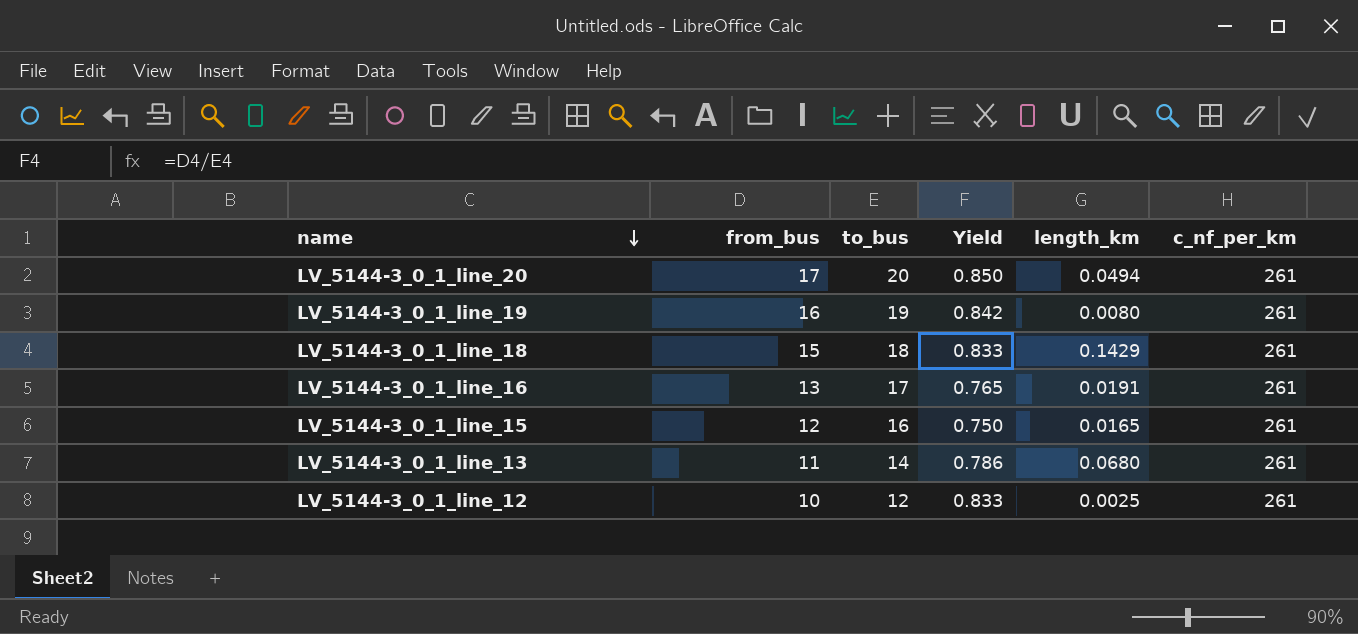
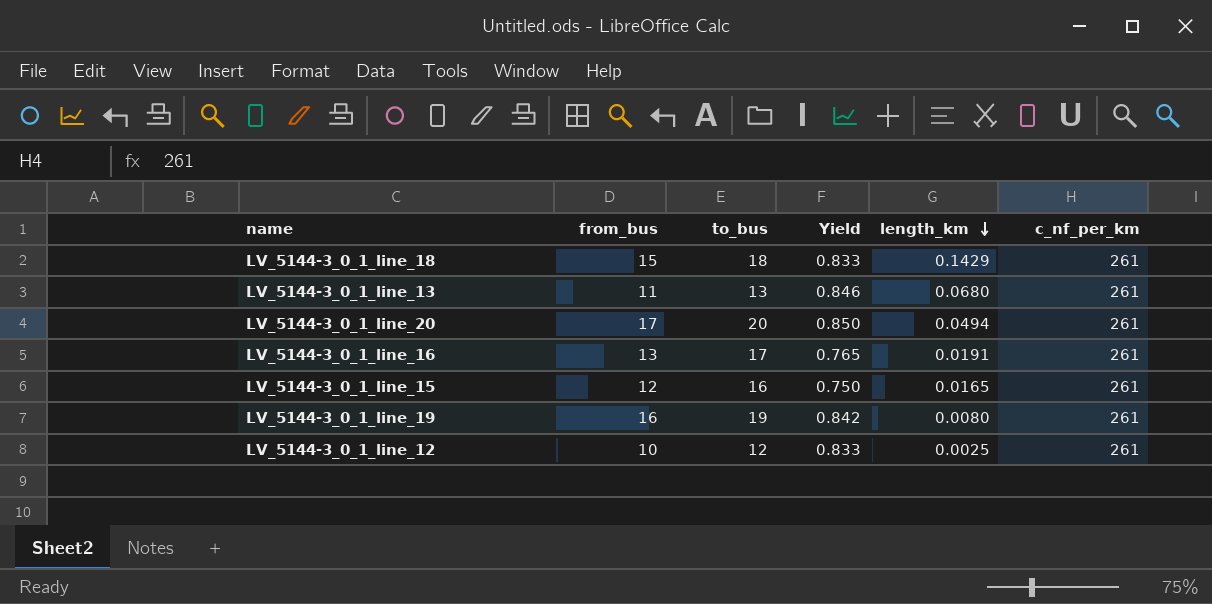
row order: name descending -> length_km descending
LV_5144-3_0_1_line_13 | to_bus: 14 -> 13
LV_5144-3_0_1_line_13 | Yield: 0.786 -> 0.846

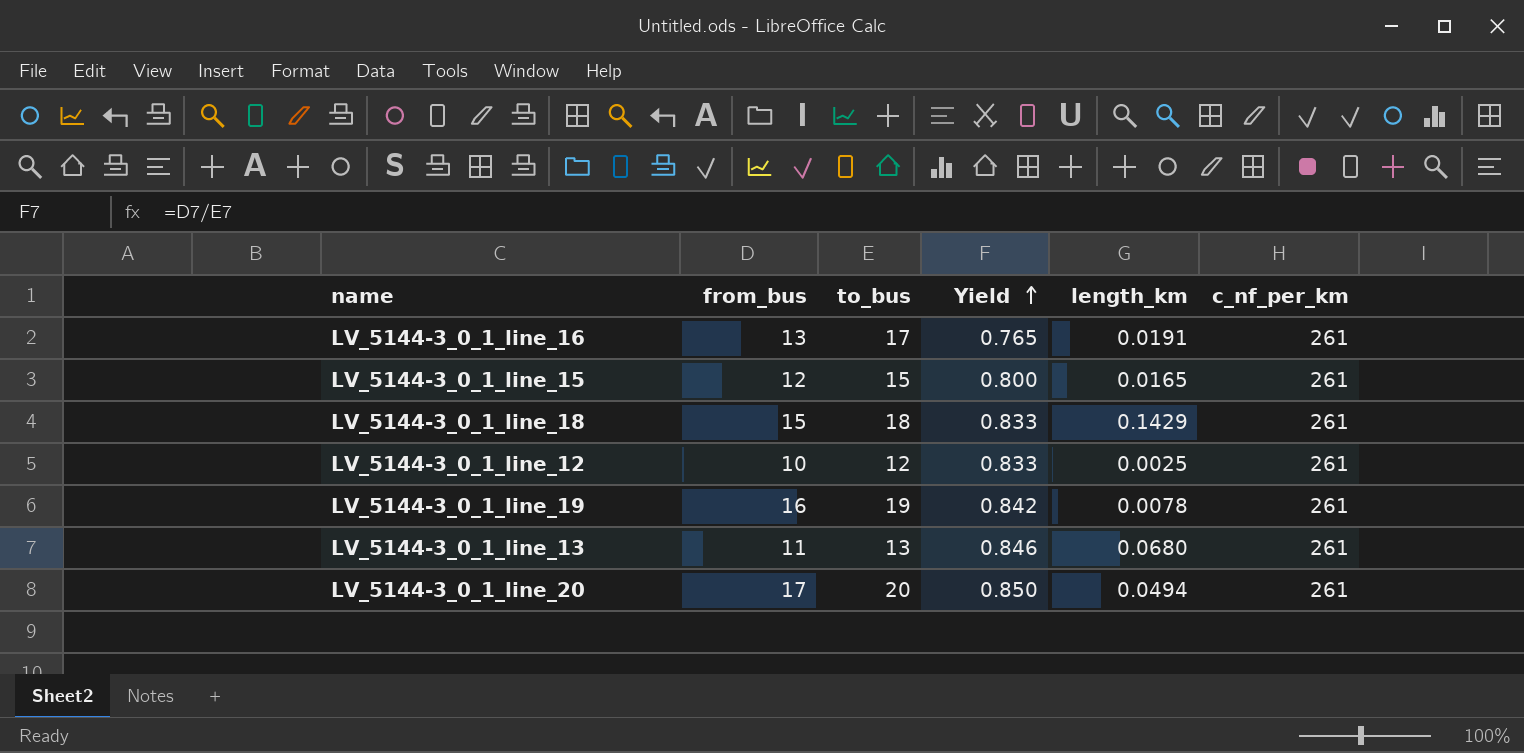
row order: length_km descending -> Yield ascending
LV_5144-3_0_1_line_15 | to_bus: 16 -> 15
LV_5144-3_0_1_line_15 | Yield: 0.750 -> 0.800
LV_5144-3_0_1_line_19 | length_km: 0.0080 -> 0.0078

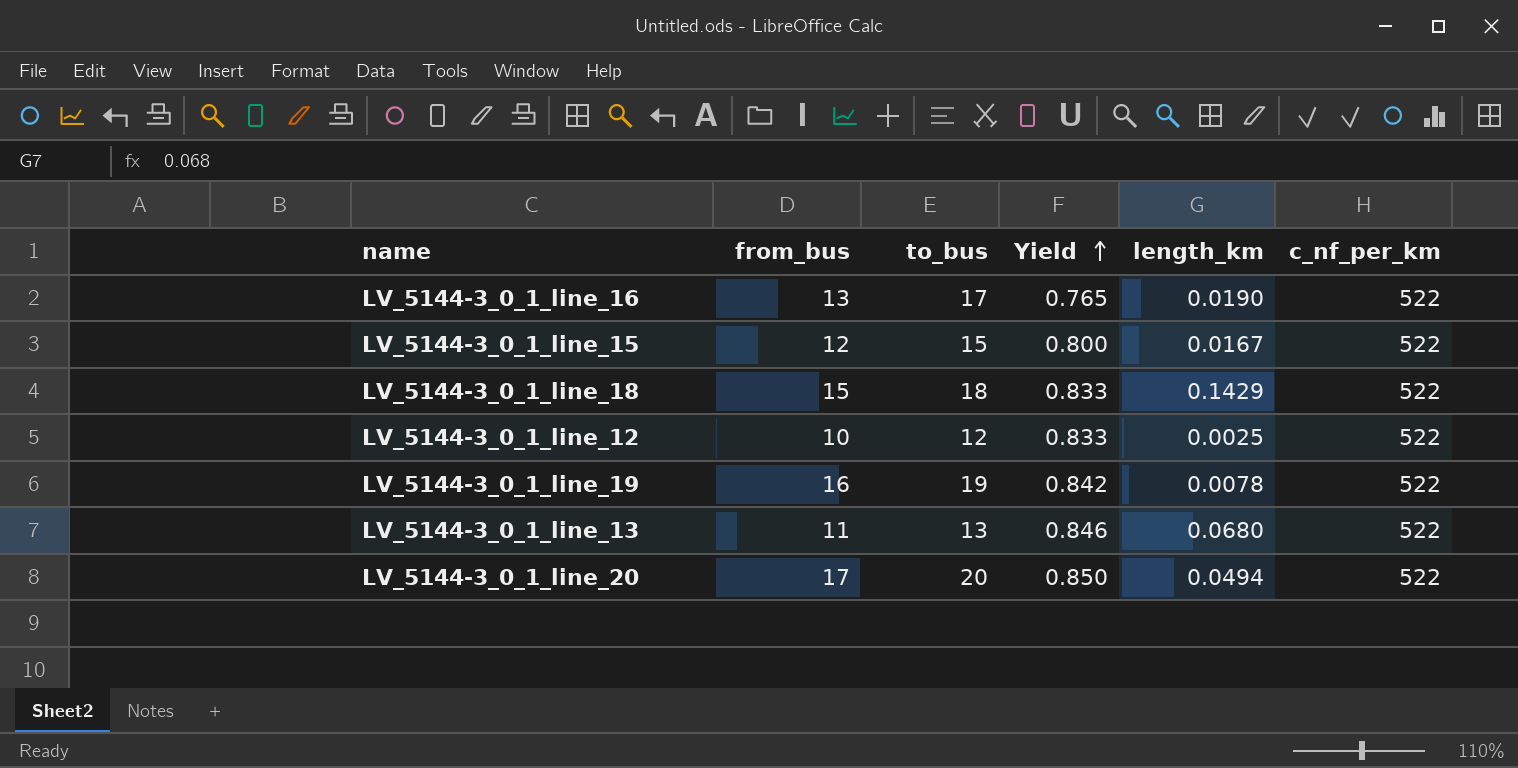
LV_5144-3_0_1_line_16 | length_km: 0.0191 -> 0.0190
LV_5144-3_0_1_line_16 | c_nf_per_km: 261 -> 522
LV_5144-3_0_1_line_15 | length_km: 0.0165 -> 0.0167
LV_5144-3_0_1_line_15 | c_nf_per_km: 261 -> 522
LV_5144-3_0_1_line_18 | c_nf_per_km: 261 -> 522
LV_5144-3_0_1_line_12 | c_nf_per_km: 261 -> 522
LV_5144-3_0_1_line_19 | c_nf_per_km: 261 -> 522
LV_5144-3_0_1_line_13 | c_nf_per_km: 261 -> 522
LV_5144-3_0_1_line_20 | c_nf_per_km: 261 -> 522

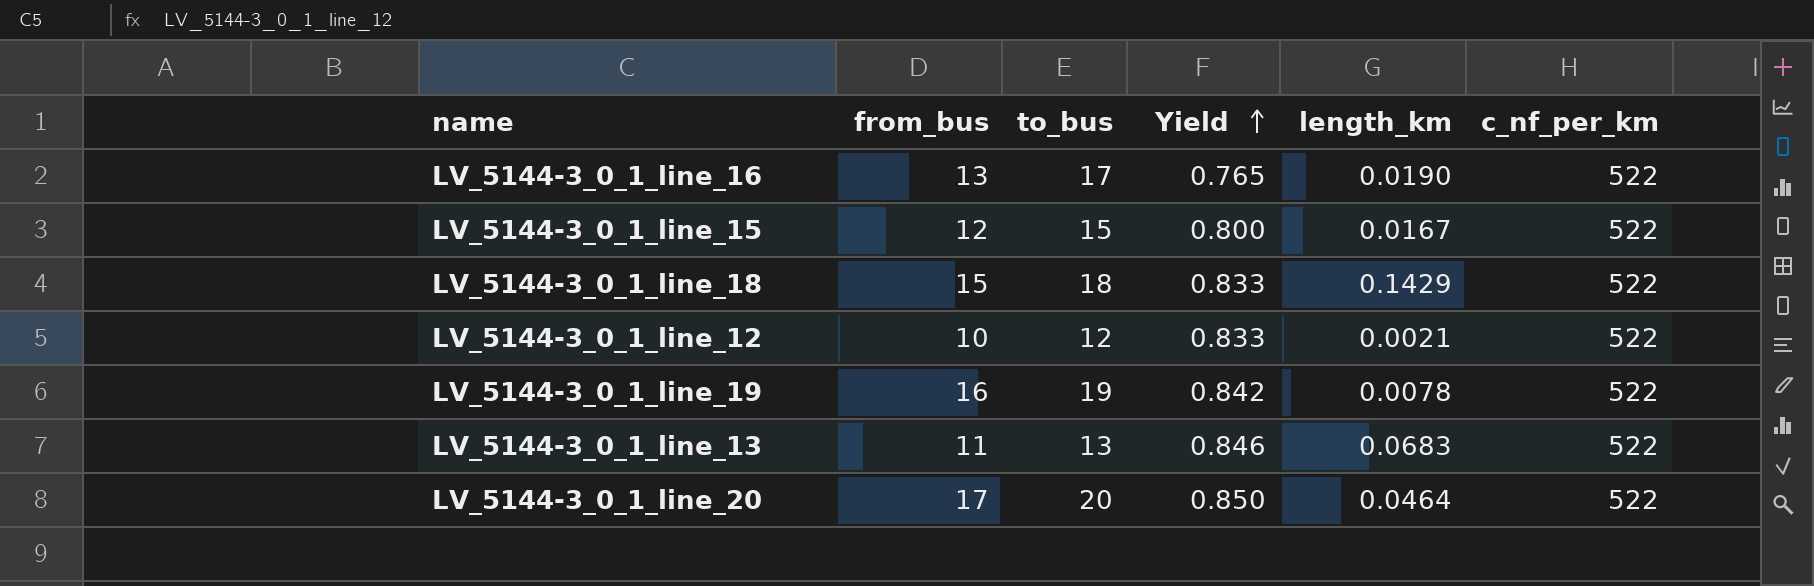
LV_5144-3_0_1_line_12 | length_km: 0.0025 -> 0.0021
LV_5144-3_0_1_line_13 | length_km: 0.0680 -> 0.0683
LV_5144-3_0_1_line_20 | length_km: 0.0494 -> 0.0464

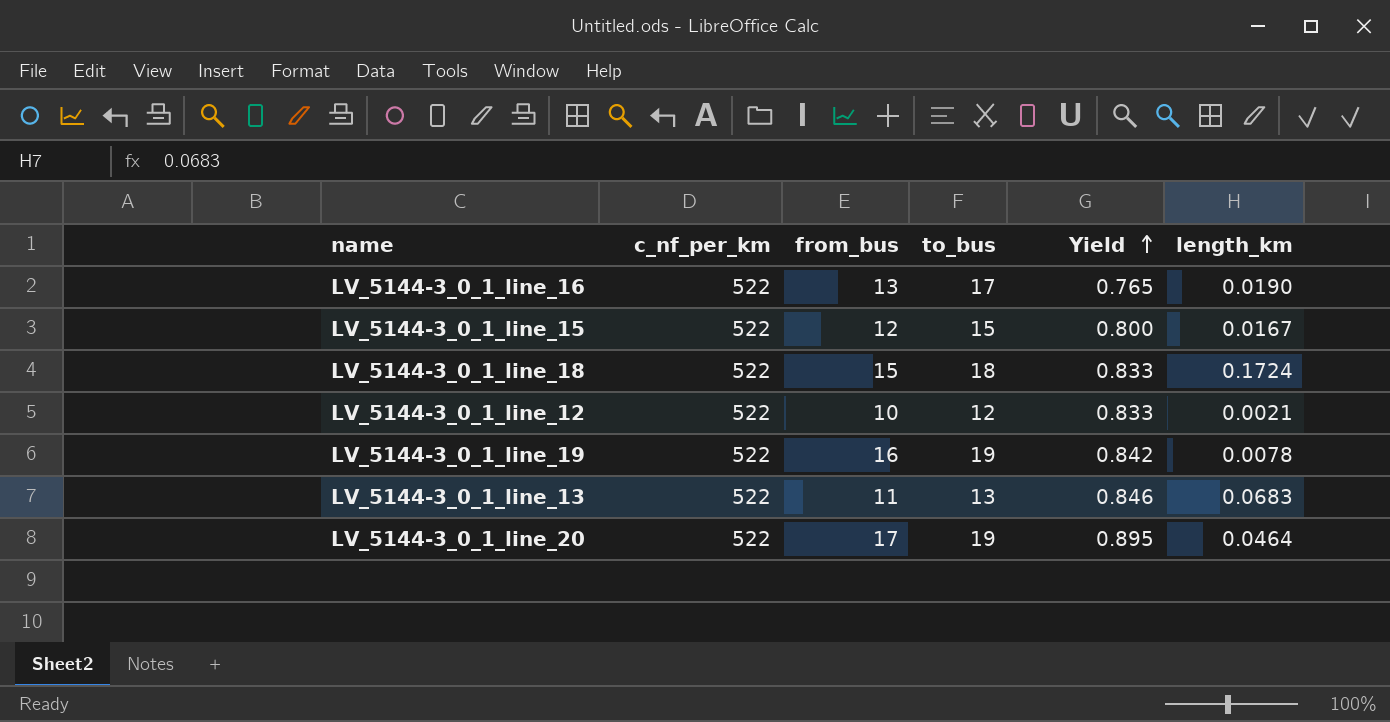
column c_nf_per_km | position: 6 -> 2
LV_5144-3_0_1_line_18 | length_km: 0.1429 -> 0.1724
LV_5144-3_0_1_line_20 | to_bus: 20 -> 19
LV_5144-3_0_1_line_20 | Yield: 0.850 -> 0.895

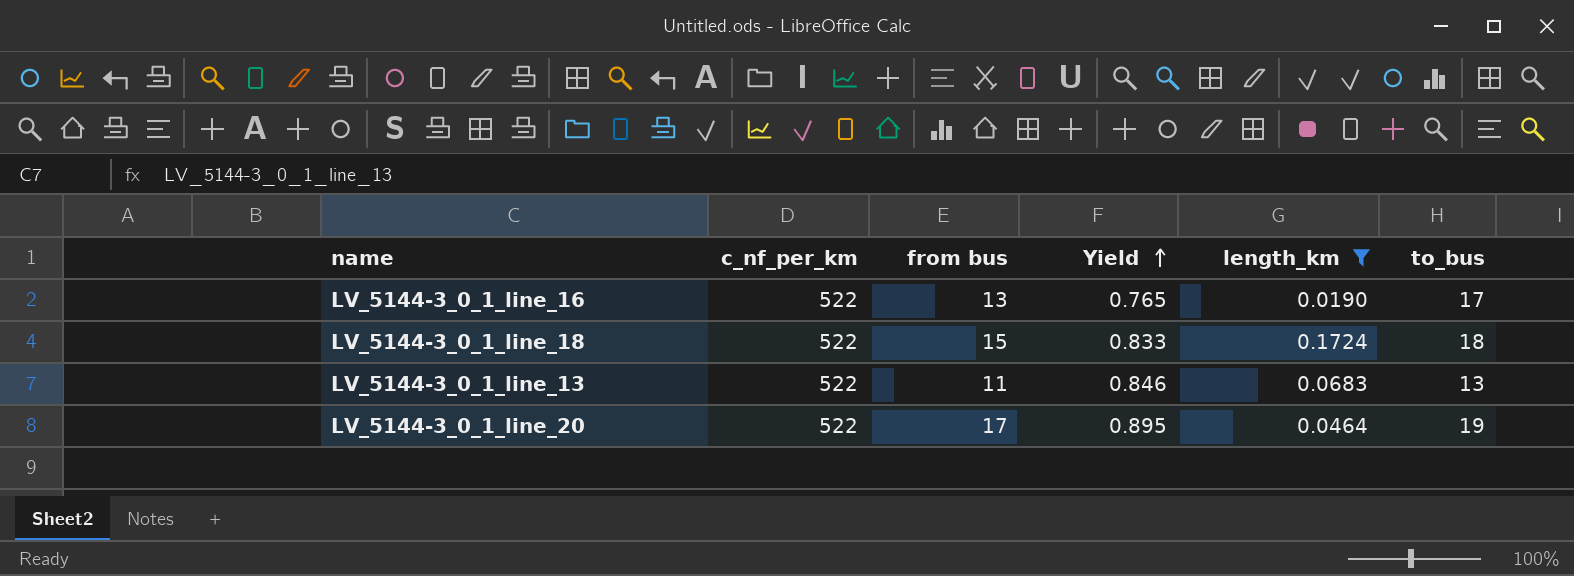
filter: none -> length_km >= 0.0190
column name: from_bus -> from bus
column to_bus | position: 4 -> 6

